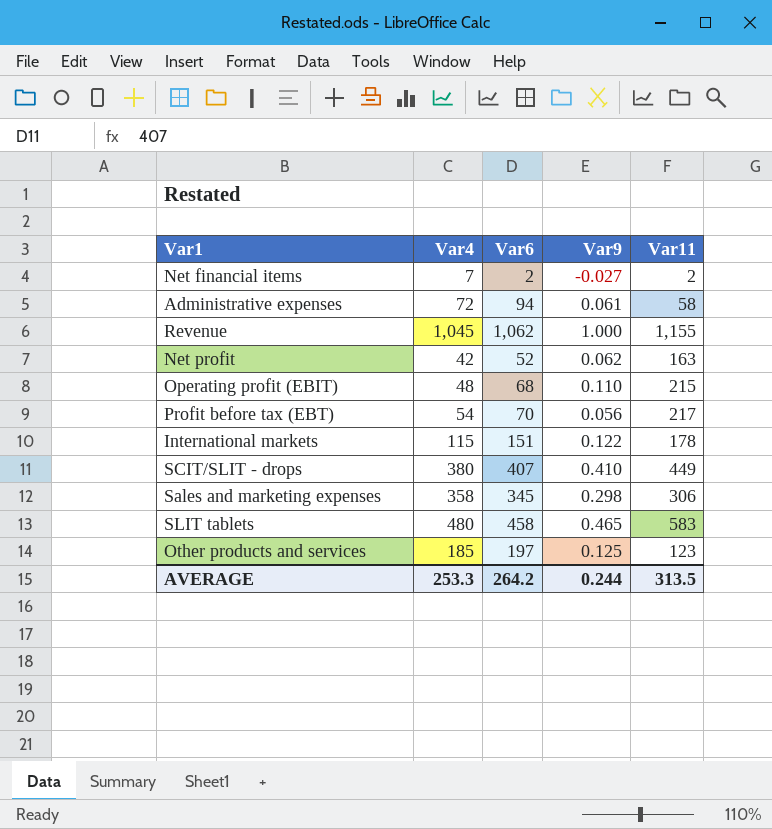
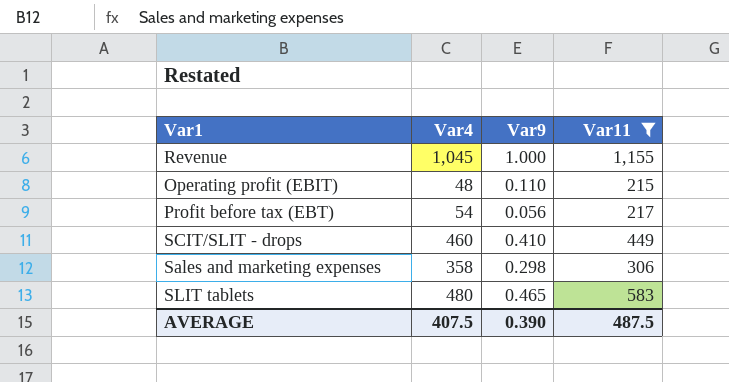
filter: none -> Var11 >= 215
column Var6 | position: 3 -> none
SCIT/SLIT - drops | Var4: 380 -> 460
AVERAGE | Var4: 253.3 -> 407.5
AVERAGE | Var9: 0.244 -> 0.390
AVERAGE | Var11: 313.5 -> 487.5

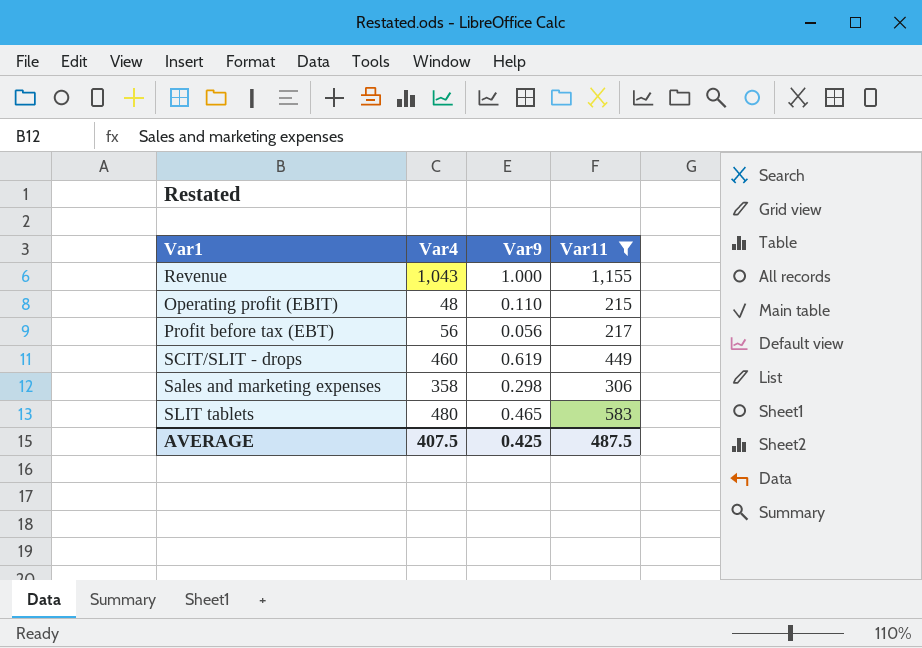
Revenue | Var4: 1,045 -> 1,043
Profit before tax (EBT) | Var4: 54 -> 56
SCIT/SLIT - drops | Var9: 0.410 -> 0.619
AVERAGE | Var9: 0.390 -> 0.425

